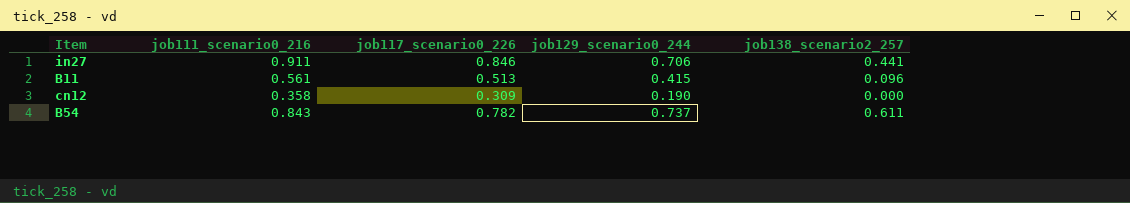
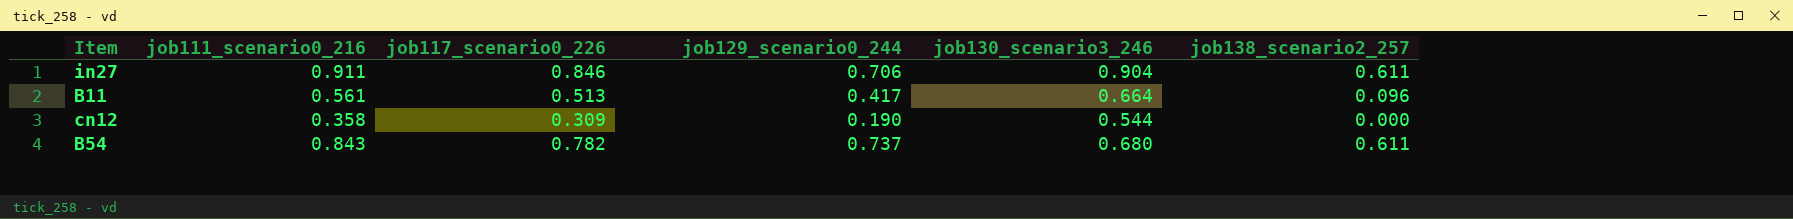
column job130_scenario3_246 | position: none -> 5
in27 | job138_scenario2_257: 0.441 -> 0.611
B11 | job129_scenario0_244: 0.415 -> 0.417

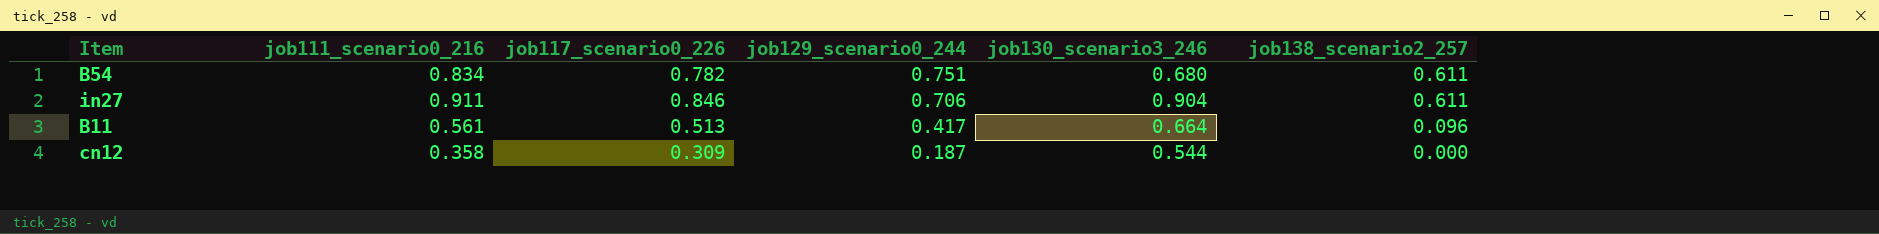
row order: none -> job129_scenario0_244 descending
B54 | job111_scenario0_216: 0.843 -> 0.834
B54 | job129_scenario0_244: 0.737 -> 0.751
cn12 | job129_scenario0_244: 0.190 -> 0.187

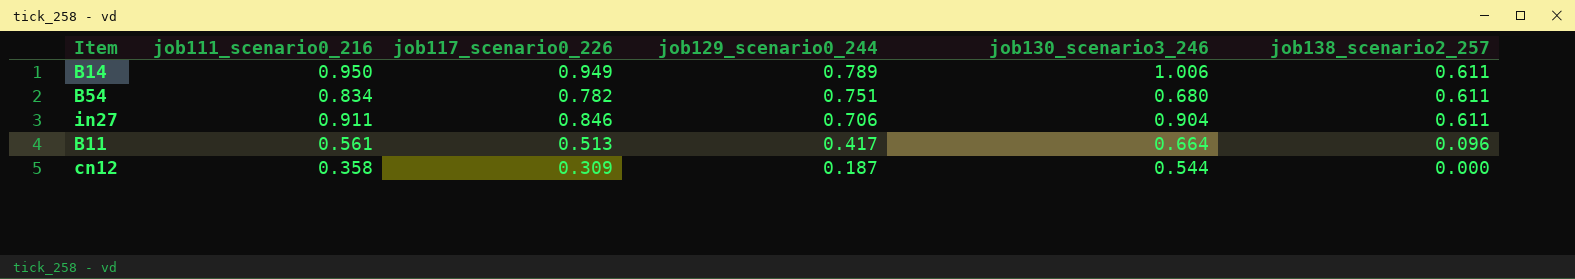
row B14: none -> 0.950 | 0.949 | 0.789 | 1.006 | 0.611

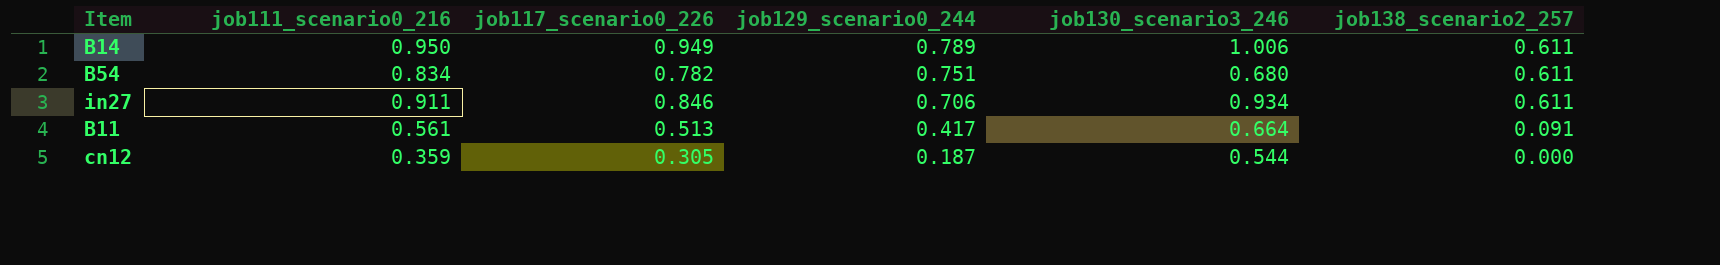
in27 | job130_scenario3_246: 0.904 -> 0.934
B11 | job138_scenario2_257: 0.096 -> 0.091
cn12 | job111_scenario0_216: 0.358 -> 0.359
cn12 | job117_scenario0_226: 0.309 -> 0.305

